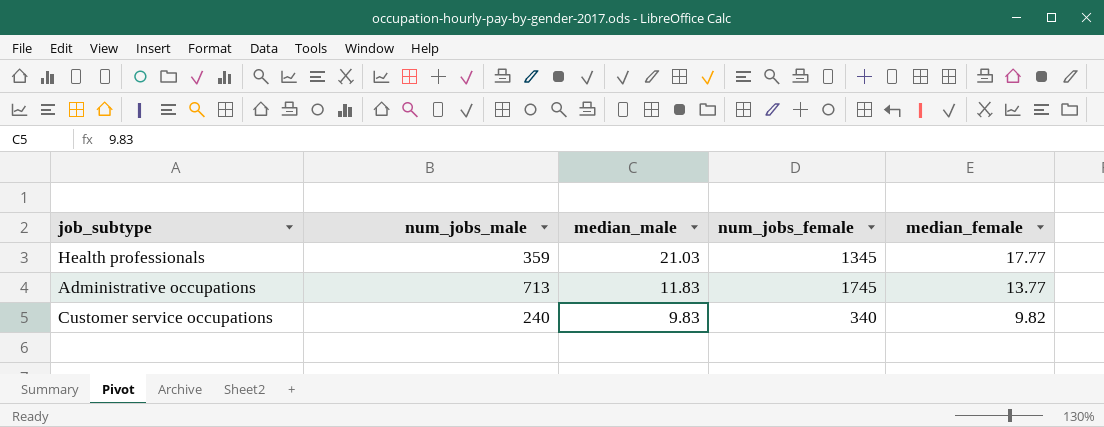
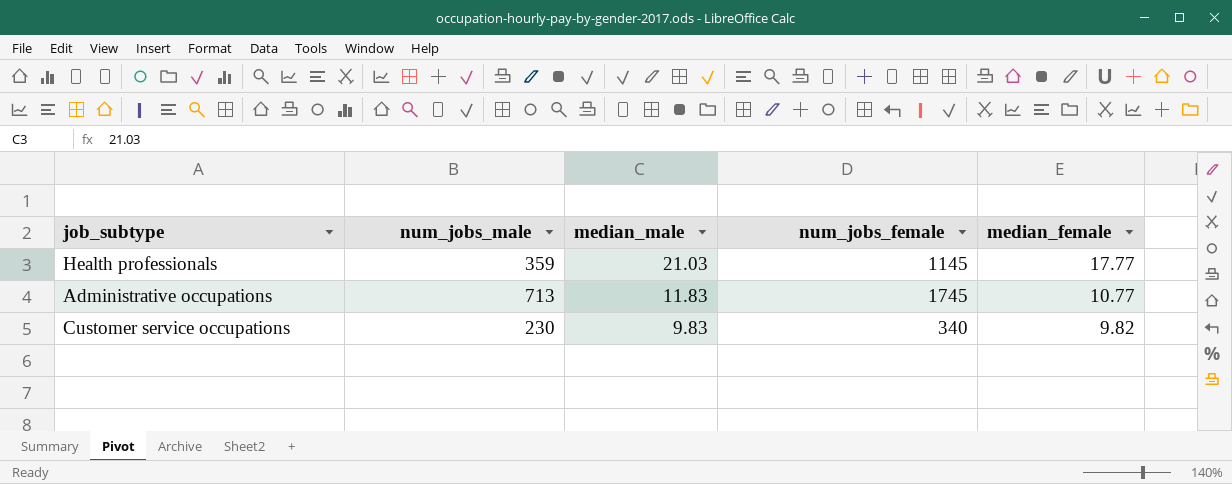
Health professionals | num_jobs_female: 1345 -> 1145
Administrative occupations | median_female: 13.77 -> 10.77
Customer service occupations | num_jobs_male: 240 -> 230

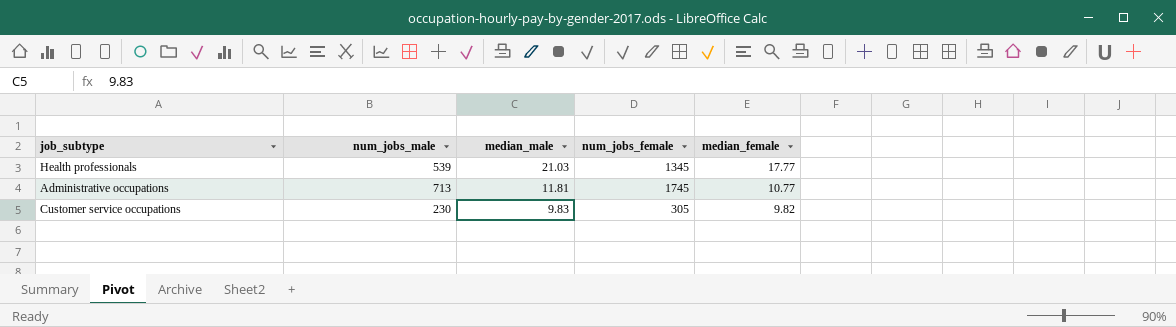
Health professionals | num_jobs_male: 359 -> 539
Health professionals | num_jobs_female: 1145 -> 1345
Administrative occupations | median_male: 11.83 -> 11.81
Customer service occupations | num_jobs_female: 340 -> 305

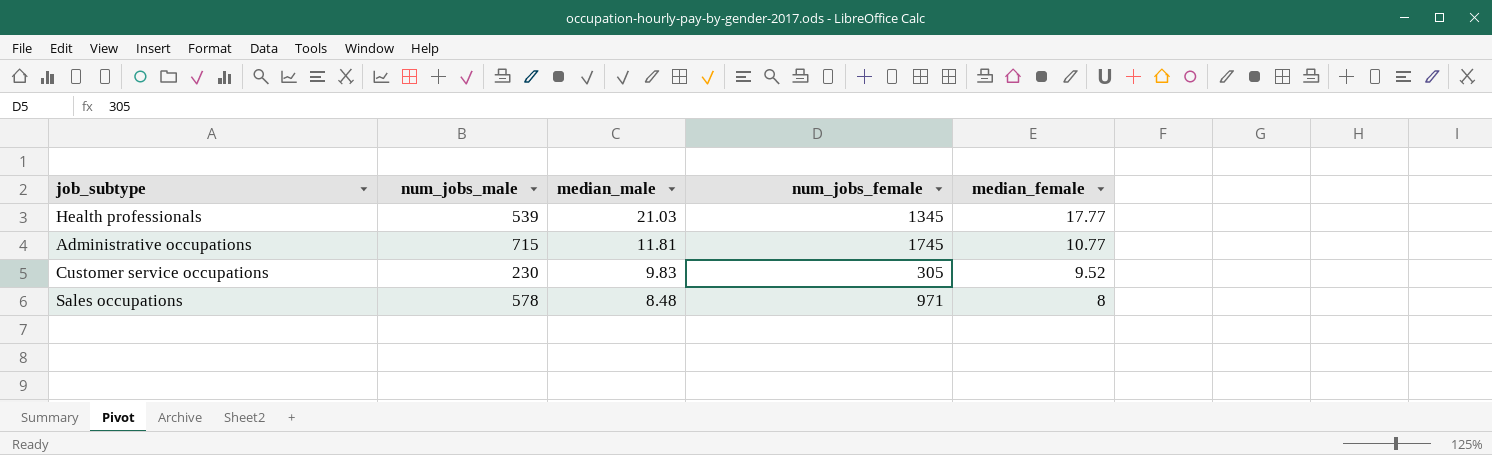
Administrative occupations | num_jobs_male: 713 -> 715
Customer service occupations | median_female: 9.82 -> 9.52
row Sales occupations: none -> 578 | 8.48 | 971 | 8

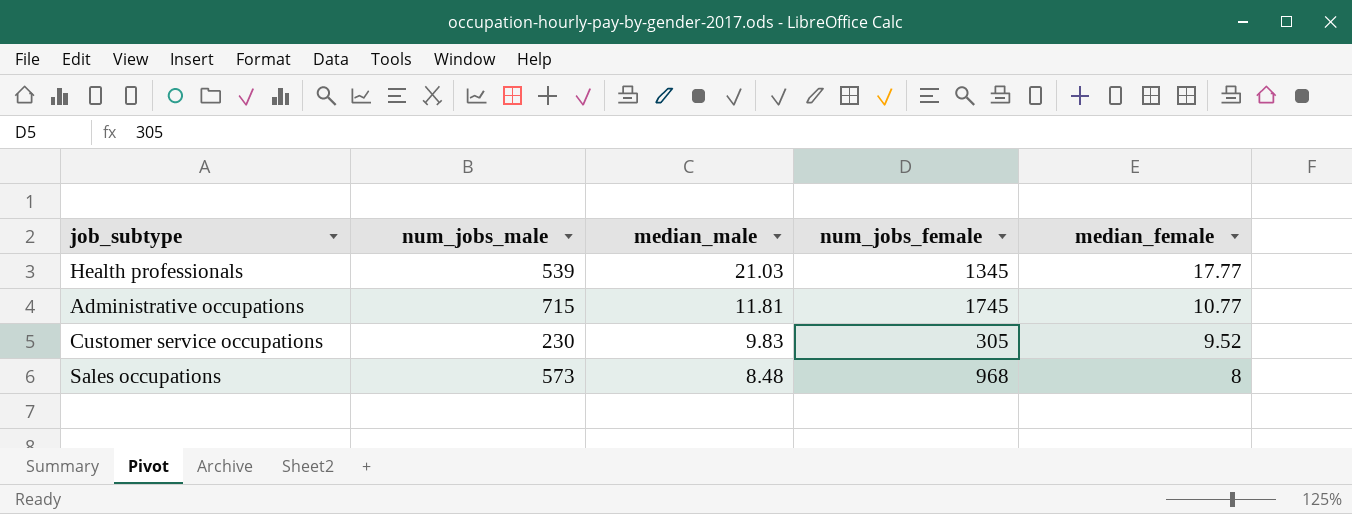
Sales occupations | num_jobs_male: 578 -> 573
Sales occupations | num_jobs_female: 971 -> 968

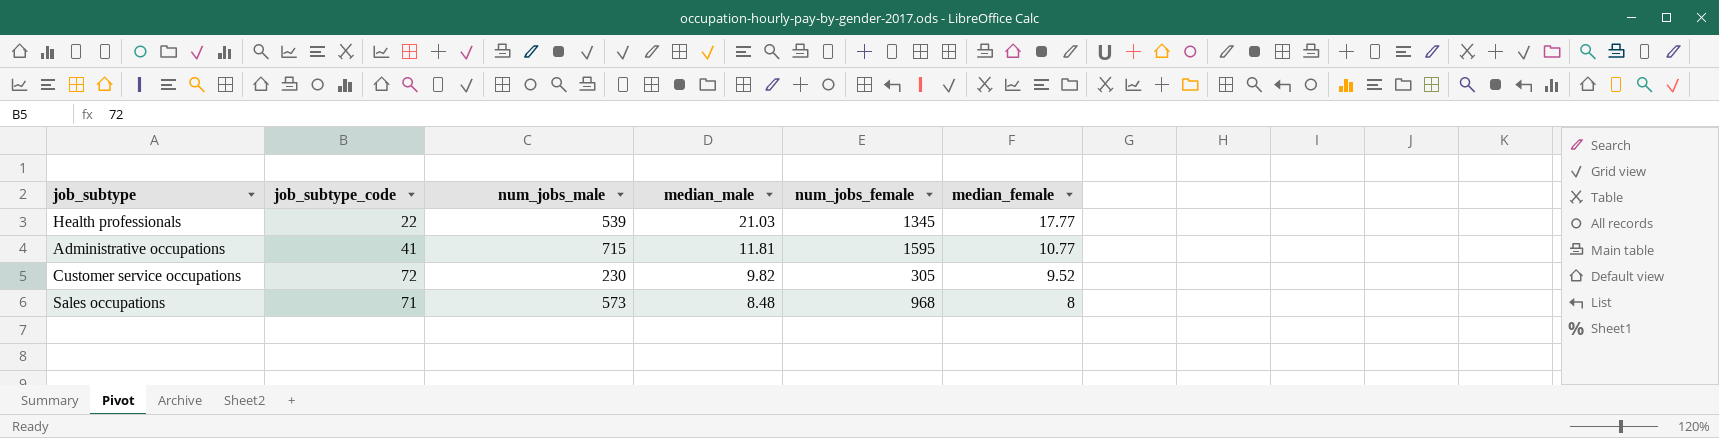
column job_subtype_code | position: none -> 2
Administrative occupations | num_jobs_female: 1745 -> 1595
Customer service occupations | median_male: 9.83 -> 9.82

